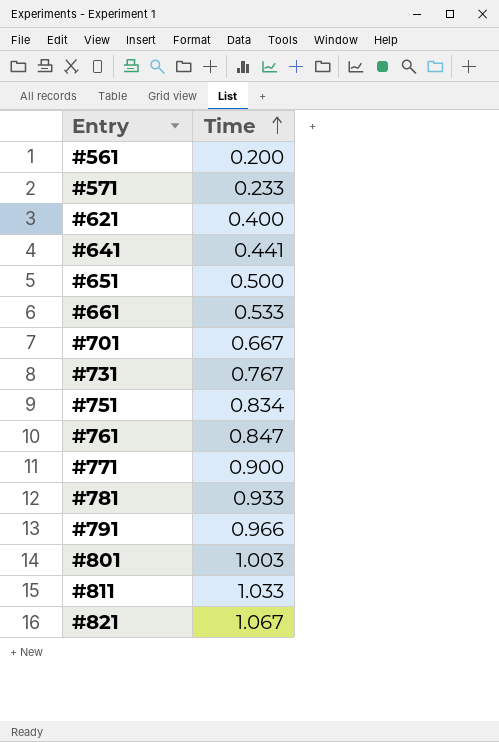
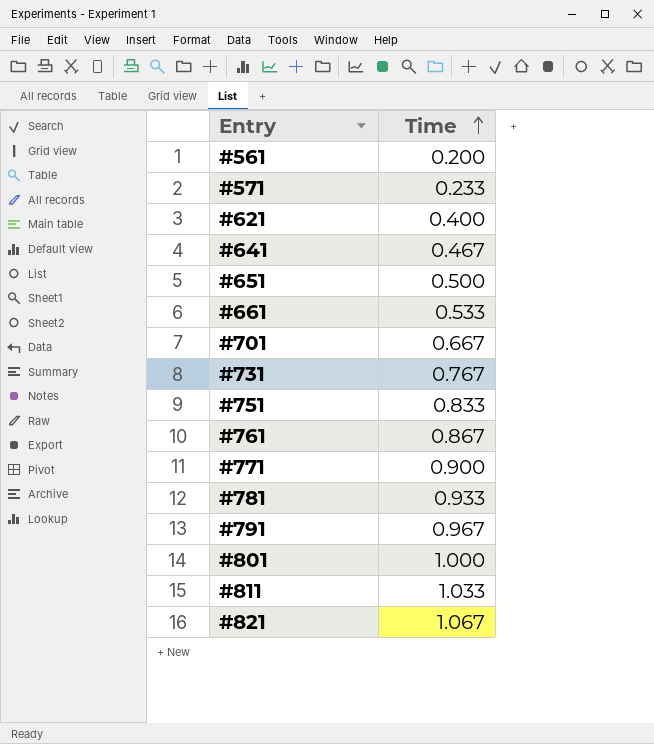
#641 | Time: 0.441 -> 0.467
#751 | Time: 0.834 -> 0.833
#761 | Time: 0.847 -> 0.867
#791 | Time: 0.966 -> 0.967
#801 | Time: 1.003 -> 1.000

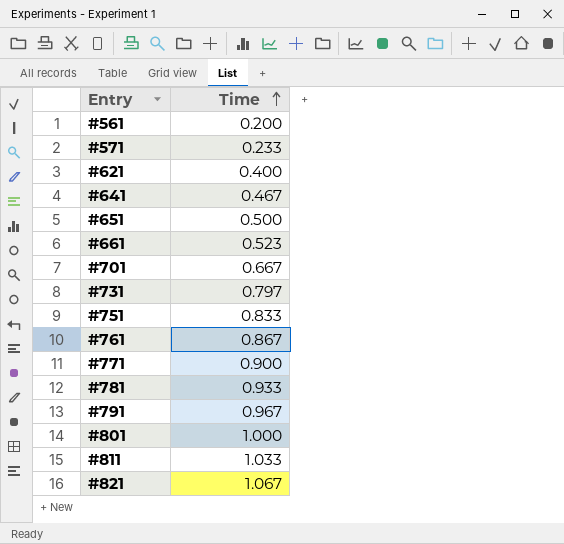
#661 | Time: 0.533 -> 0.523
#731 | Time: 0.767 -> 0.797

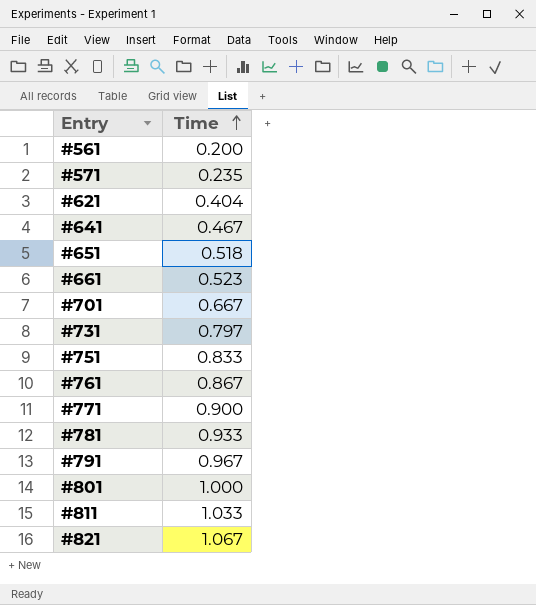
#571 | Time: 0.233 -> 0.235
#621 | Time: 0.400 -> 0.404
#651 | Time: 0.500 -> 0.518

